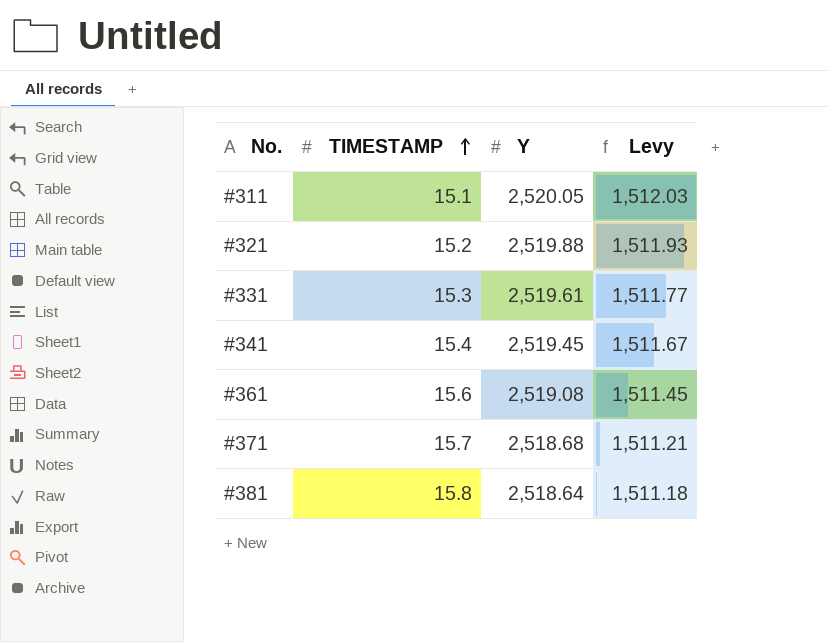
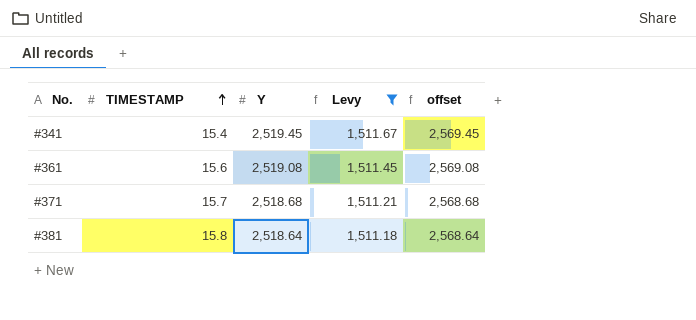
filter: none -> Levy <= 1,511.67
column offset | formula: none -> [Y] + 50

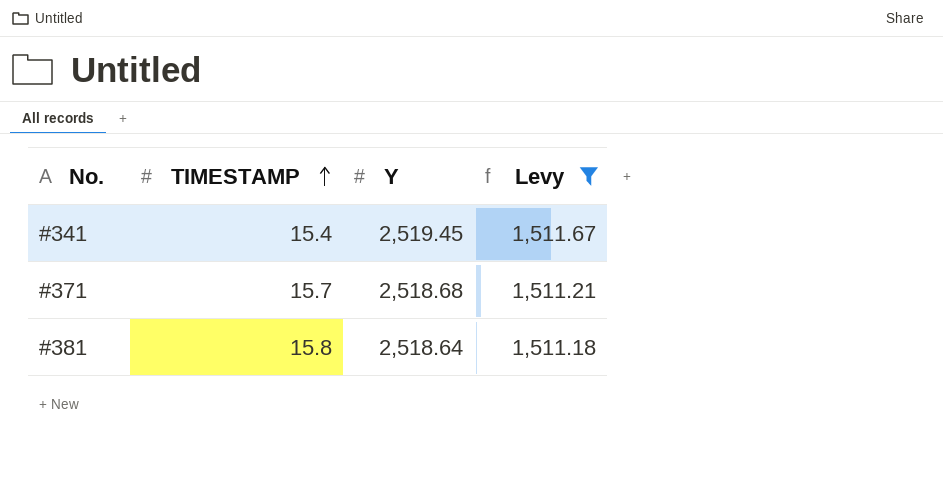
column offset | formula: [Y] + 50 -> none
row #361: 15.6 | 2,519.08 | 1,511.45 | 2,569.08 -> none

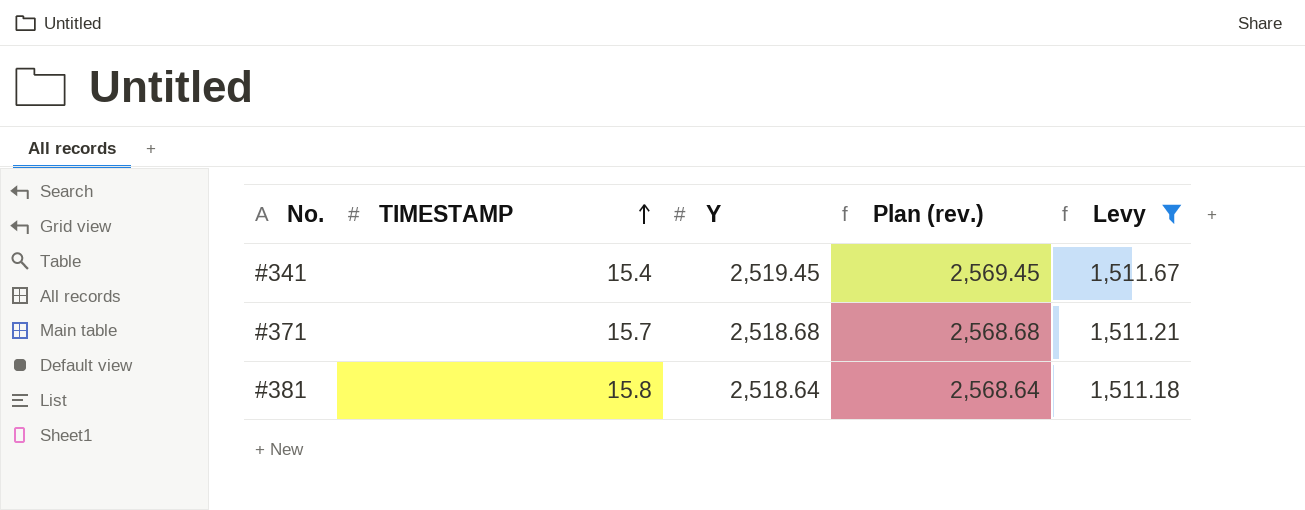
column Plan (rev.) | formula: none -> [Y] + 50

